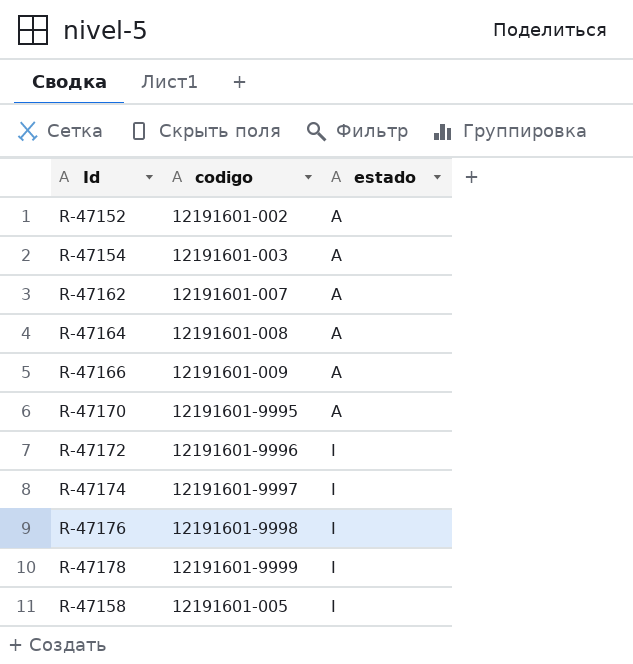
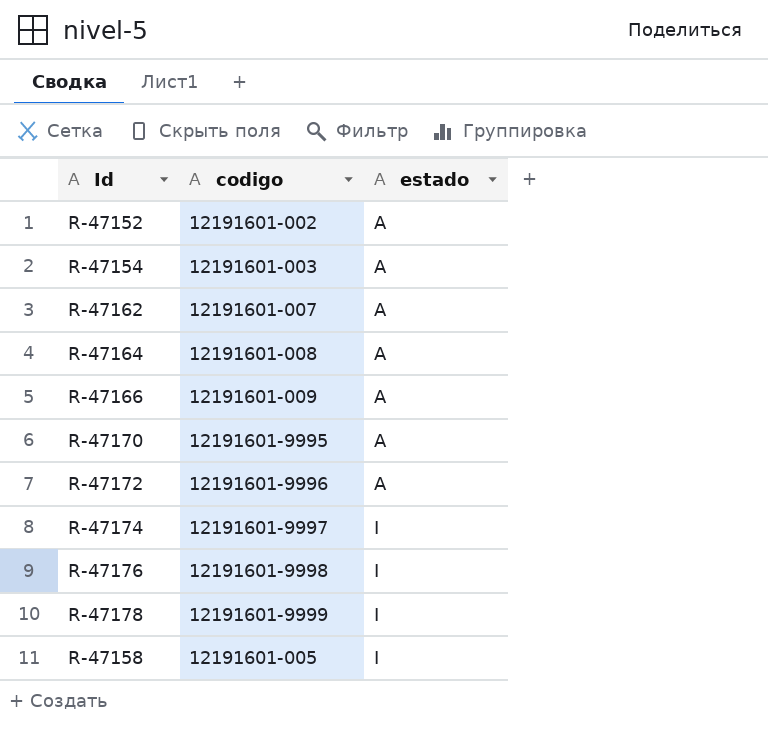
R-47172 | estado: I -> A

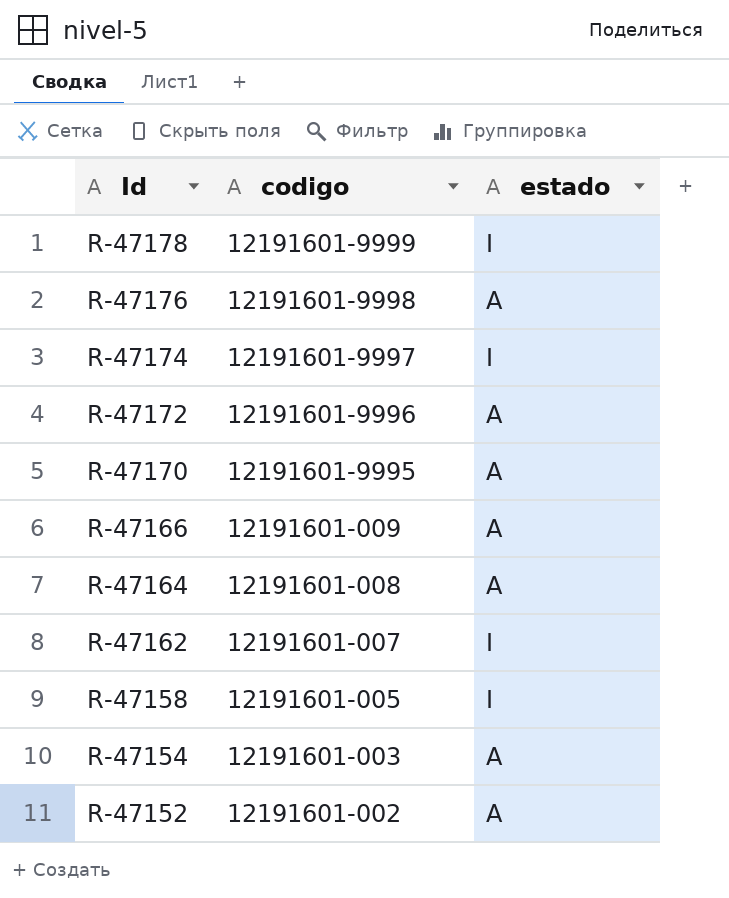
row order: estado ascending -> Id descending
R-47176 | estado: I -> A
R-47162 | estado: A -> I

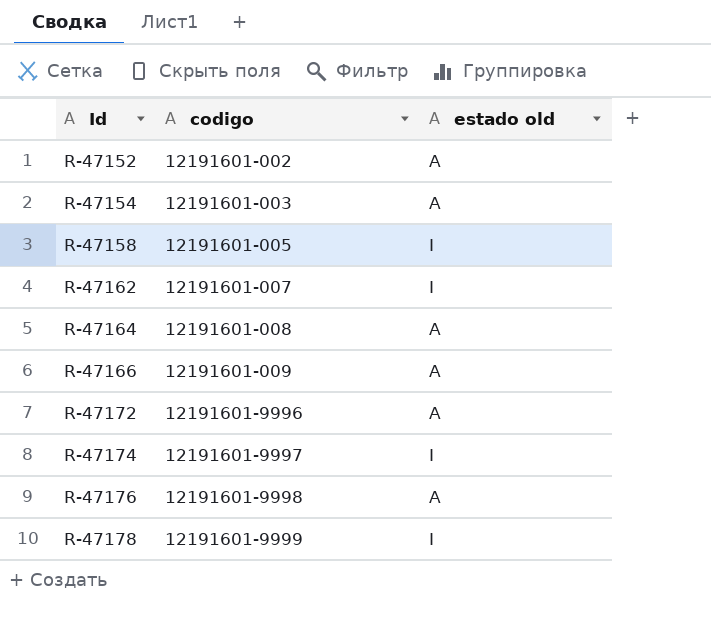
row order: Id descending -> Id ascending
column name: estado -> estado old
row R-47170: 12191601-9995 | A -> none

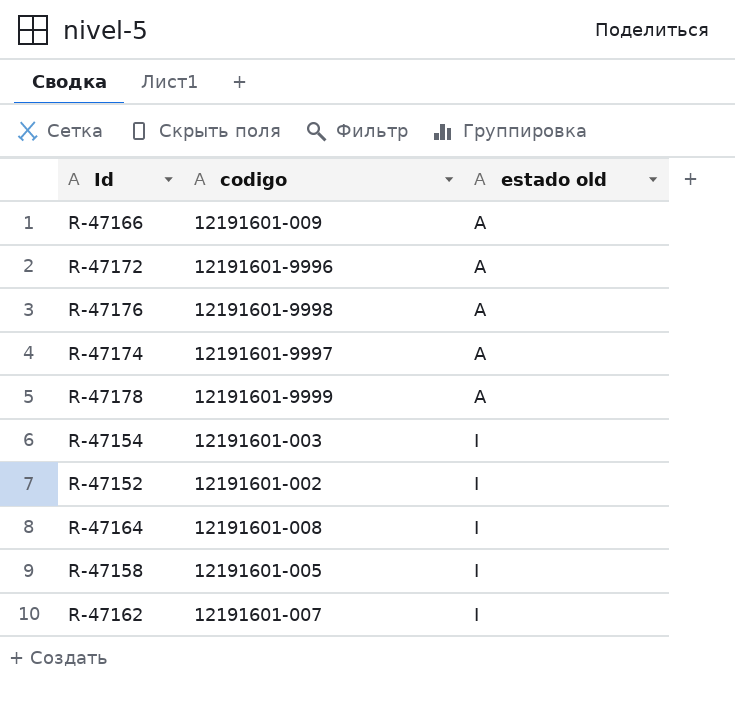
row order: Id ascending -> estado old ascending
R-47174 | estado old: I -> A
R-47178 | estado old: I -> A
R-47154 | estado old: A -> I
R-47152 | estado old: A -> I
R-47164 | estado old: A -> I

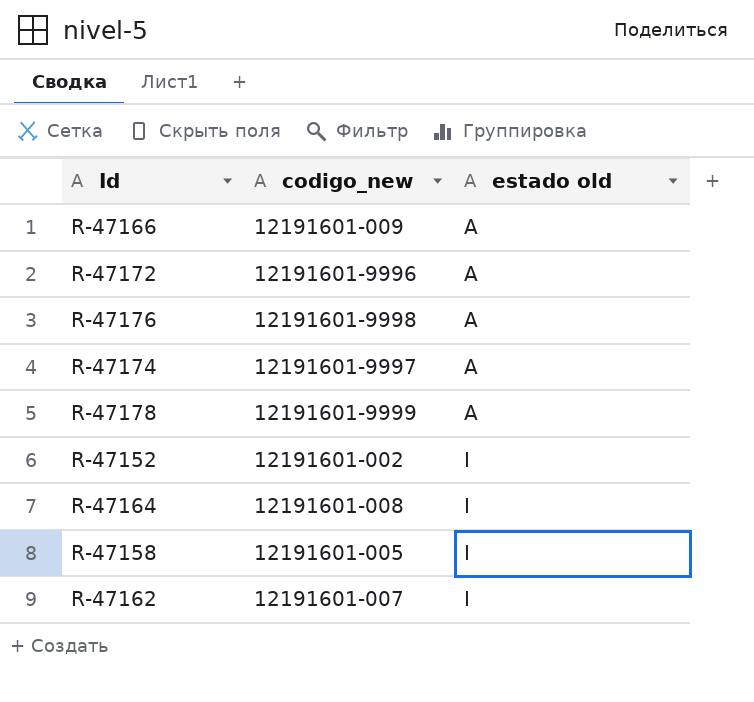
column name: codigo -> codigo_new
row R-47154: 12191601-003 | I -> none

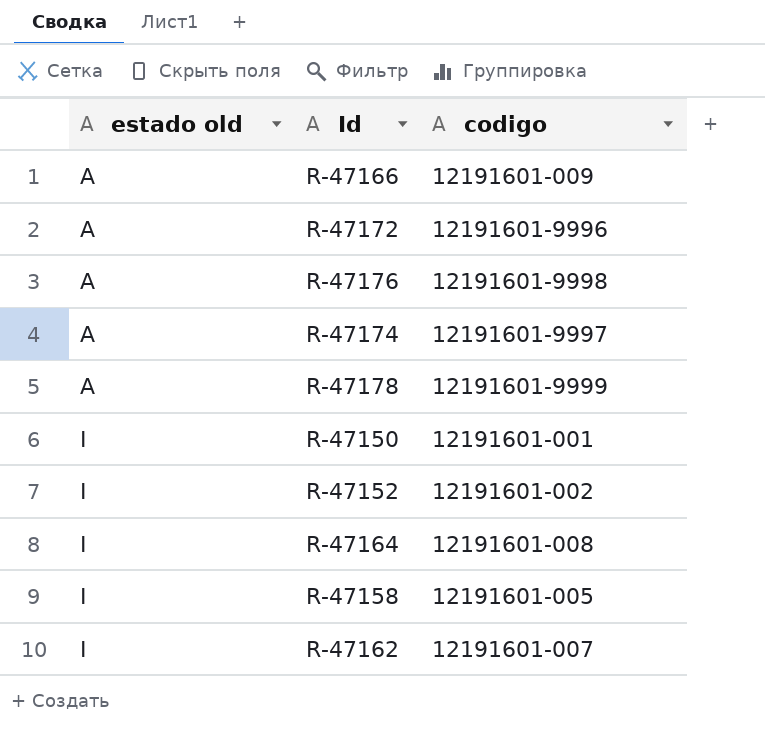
column estado old | position: 3 -> 1
column name: codigo_new -> codigo
row R-47150: none -> I | 12191601-001

